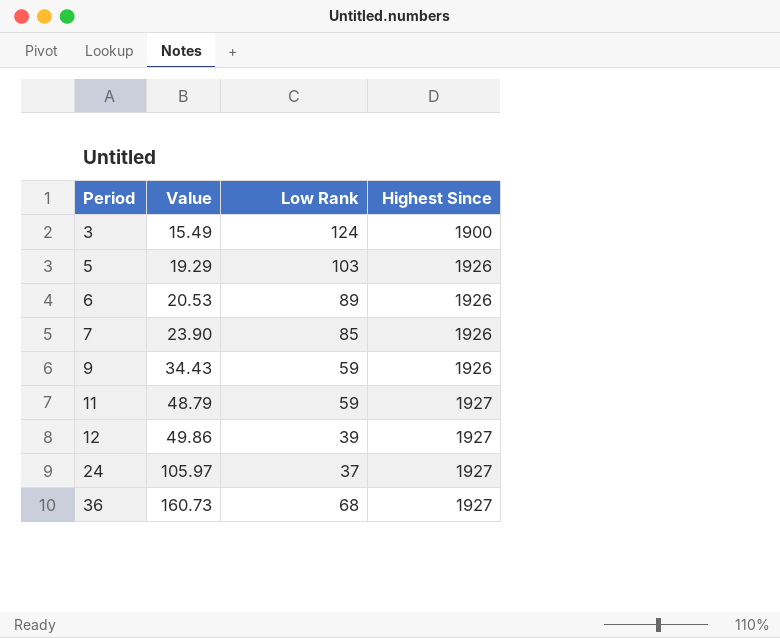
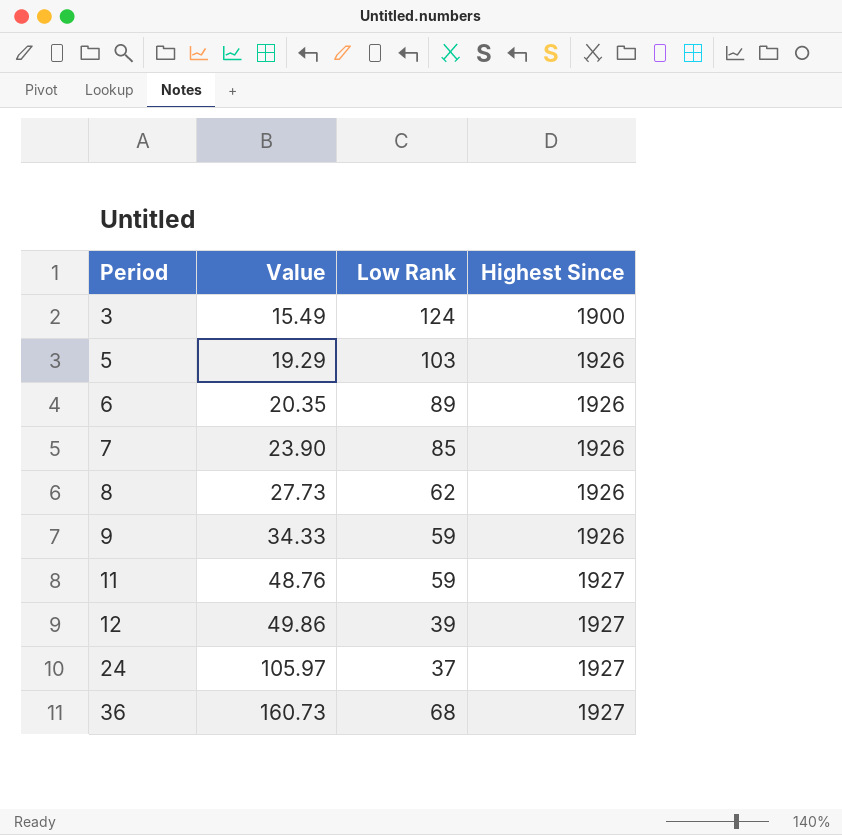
6 | Value: 20.53 -> 20.35
row 8: none -> 27.73 | 62 | 1926
9 | Value: 34.43 -> 34.33
11 | Value: 48.79 -> 48.76

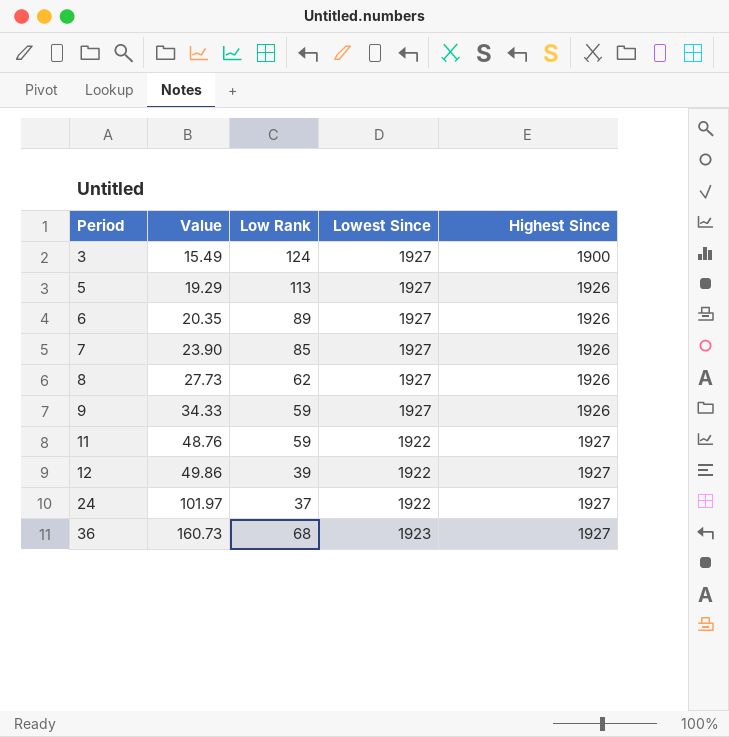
column Lowest Since | position: none -> 4
5 | Low Rank: 103 -> 113
24 | Value: 105.97 -> 101.97

